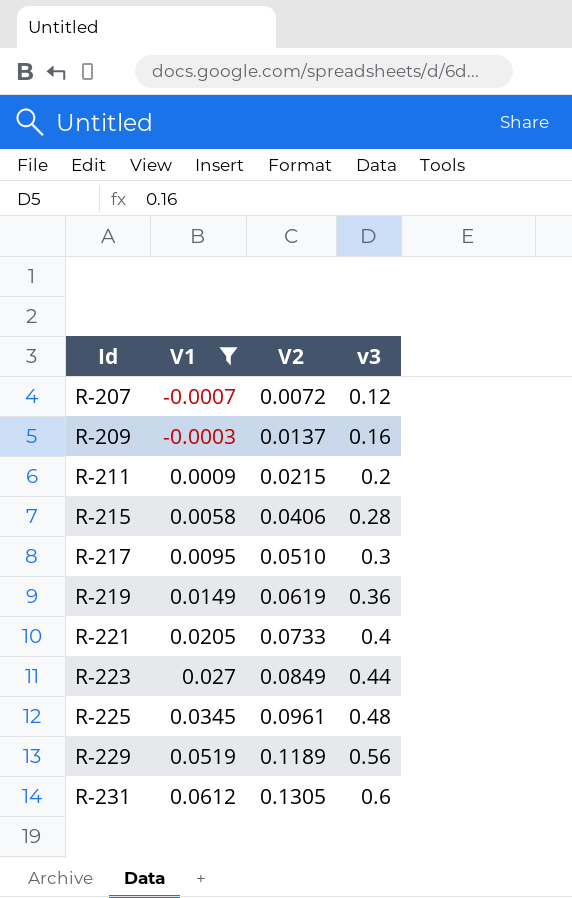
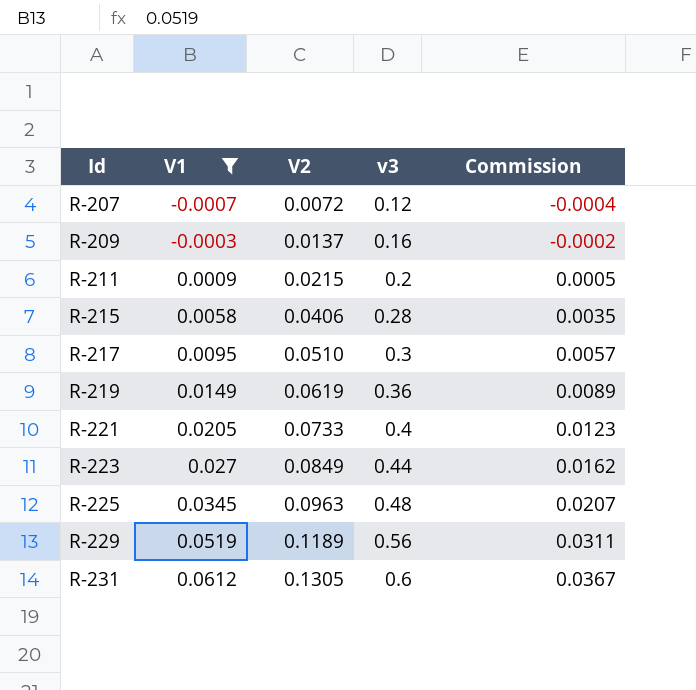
column Commission | formula: none -> [V1] * 0.6
R-225 | V2: 0.0961 -> 0.0963

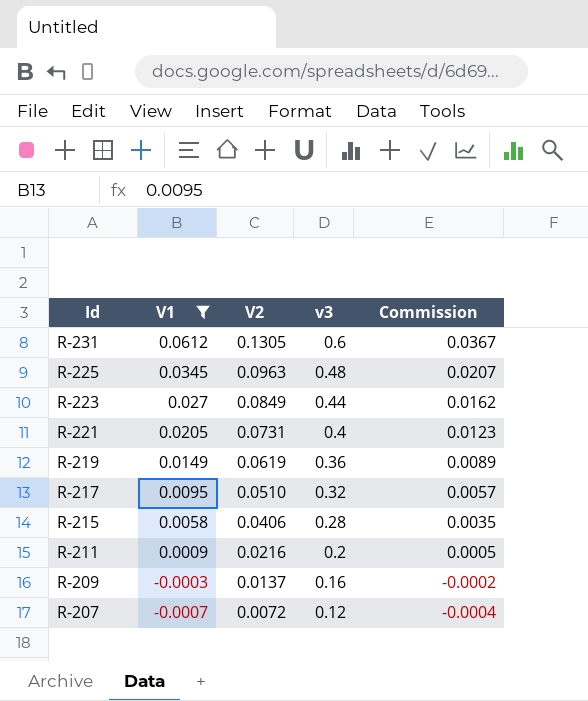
row order: Id ascending -> Id descending
row R-229: 0.0519 | 0.1189 | 0.56 | 0.0311 -> none
R-221 | V2: 0.0733 -> 0.0731
R-217 | v3: 0.3 -> 0.32
R-211 | V2: 0.0215 -> 0.0216

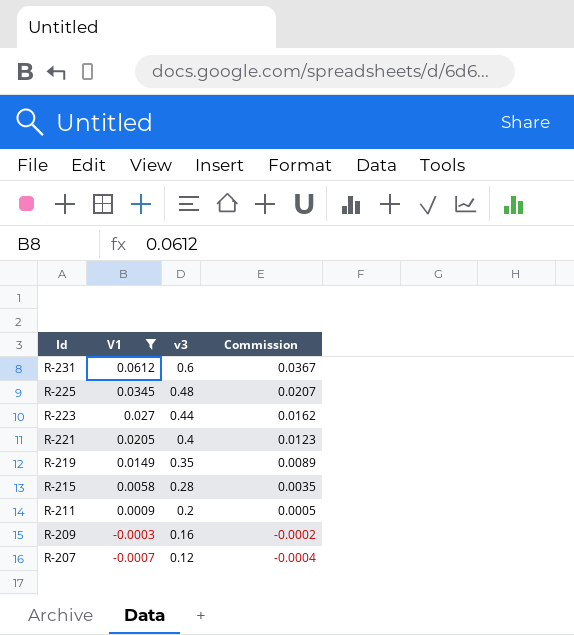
column V2 | position: 3 -> none
row R-217: 0.0095 | 0.0510 | 0.32 | 0.0057 -> none
R-219 | v3: 0.36 -> 0.35

